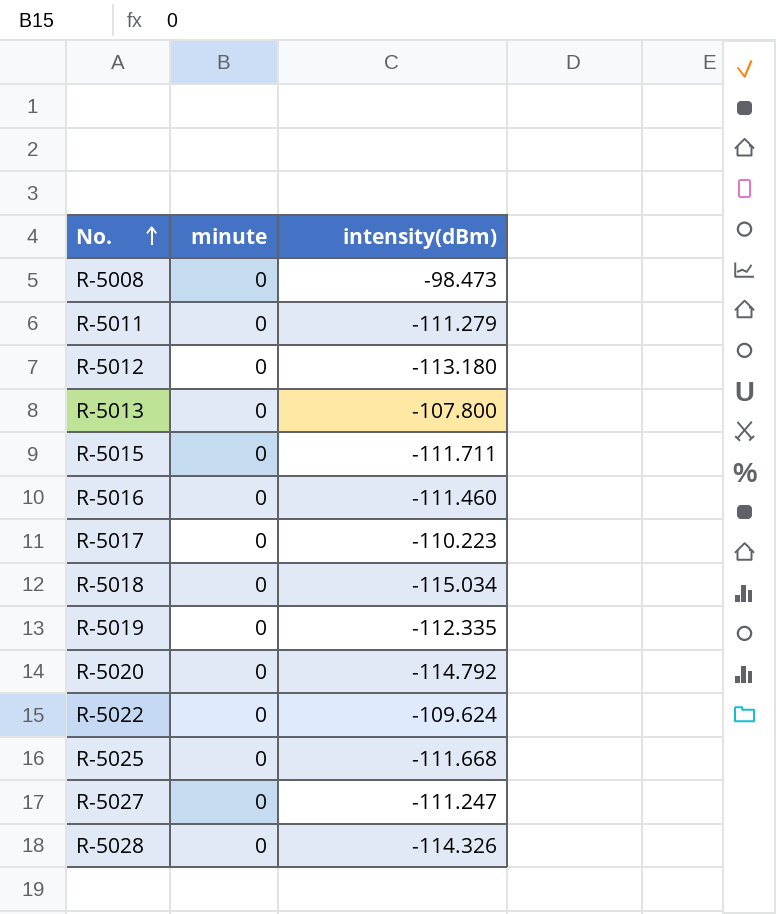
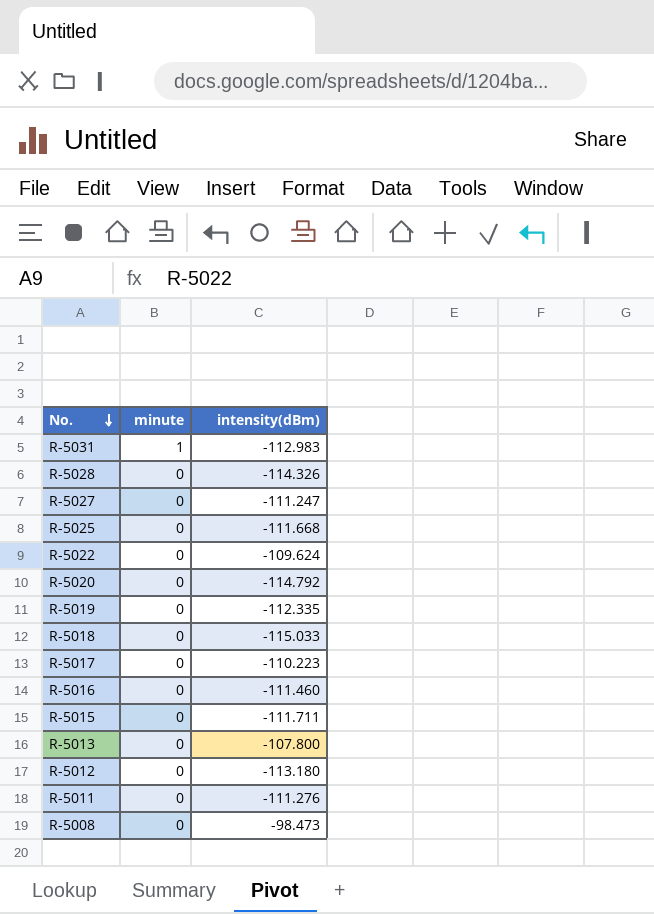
row order: No. ascending -> No. descending
row R-5031: none -> 1 | -112.983
R-5018 | intensity(dBm): -115.034 -> -115.033
R-5011 | intensity(dBm): -111.279 -> -111.276

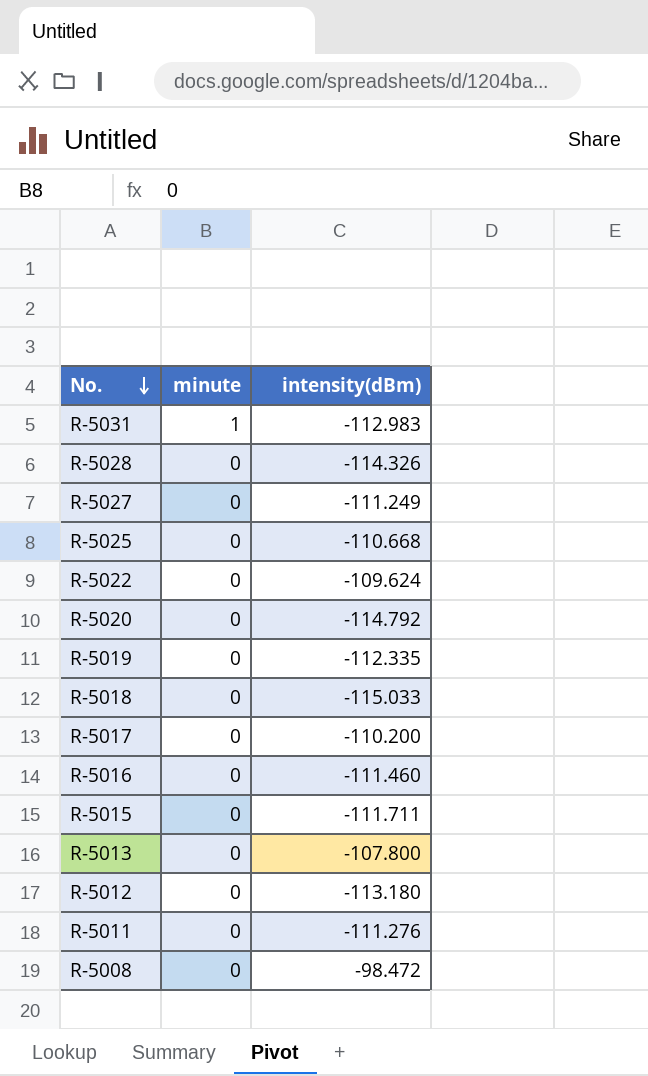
R-5027 | intensity(dBm): -111.247 -> -111.249
R-5025 | intensity(dBm): -111.668 -> -110.668
R-5017 | intensity(dBm): -110.223 -> -110.200
R-5008 | intensity(dBm): -98.473 -> -98.472

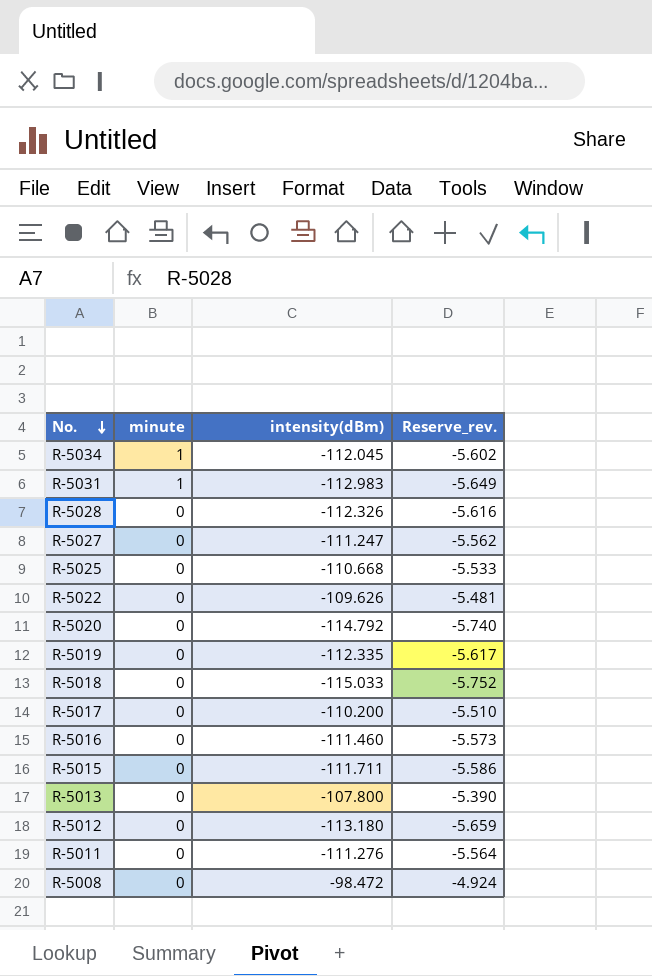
column Reserve_rev. | formula: none -> [intensity(dBm)] * 0.05
row R-5034: none -> 1 | -112.045 | -5.602
R-5028 | intensity(dBm): -114.326 -> -112.326
R-5027 | intensity(dBm): -111.249 -> -111.247
R-5022 | intensity(dBm): -109.624 -> -109.626

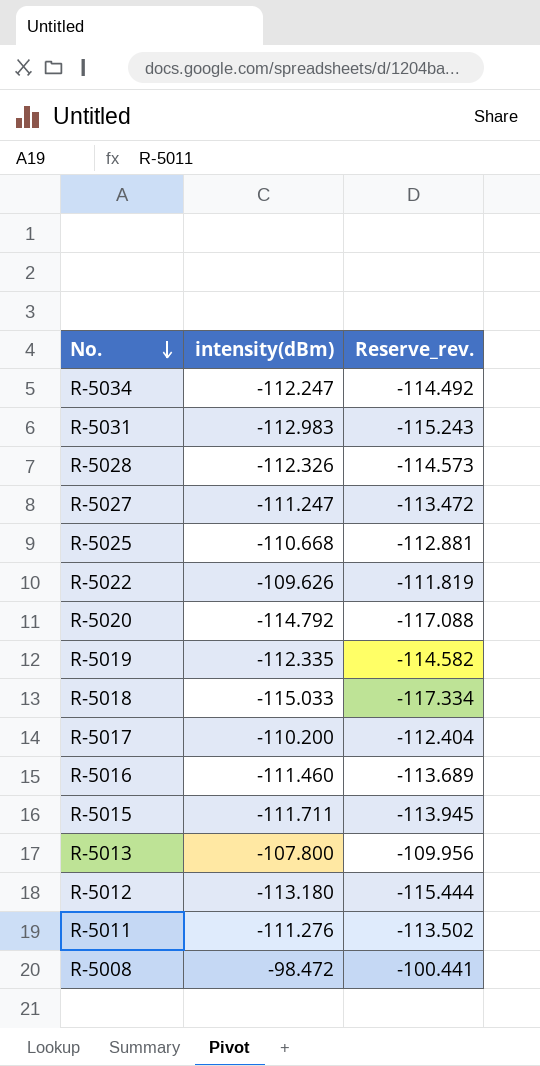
column minute | position: 2 -> none
column Reserve_rev. | formula: [intensity(dBm)] * 0.05 -> [intensity(dBm)] * 1.02
R-5034 | intensity(dBm): -112.045 -> -112.247

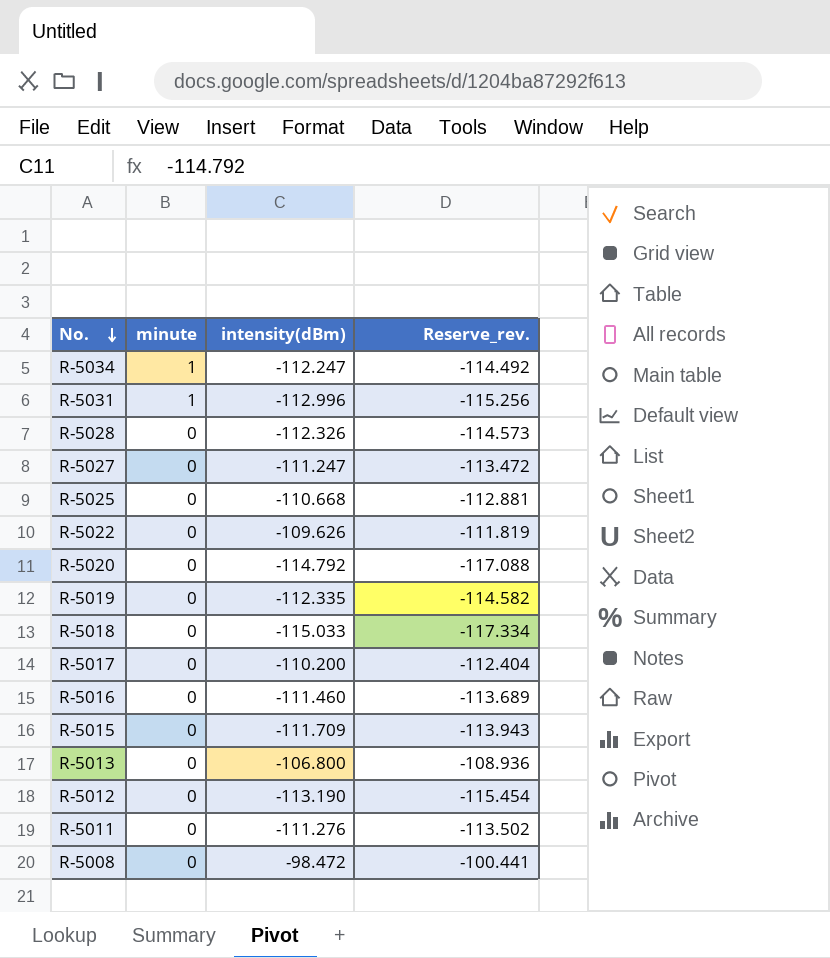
column minute | position: none -> 2
R-5031 | intensity(dBm): -112.983 -> -112.996
R-5031 | Reserve_rev.: -115.243 -> -115.256
R-5015 | intensity(dBm): -111.711 -> -111.709
R-5015 | Reserve_rev.: -113.945 -> -113.943
R-5013 | intensity(dBm): -107.800 -> -106.800
R-5013 | Reserve_rev.: -109.956 -> -108.936
R-5012 | intensity(dBm): -113.180 -> -113.190
R-5012 | Reserve_rev.: -115.444 -> -115.454

